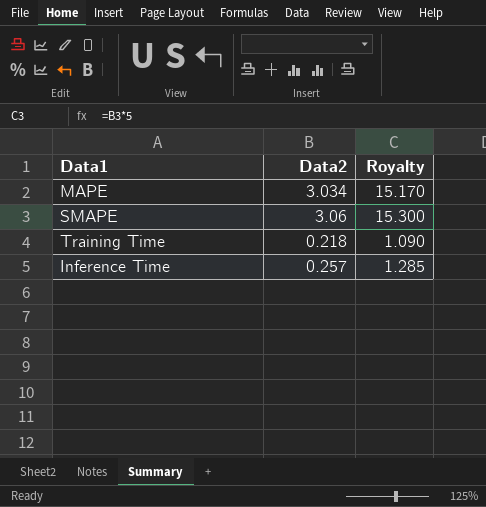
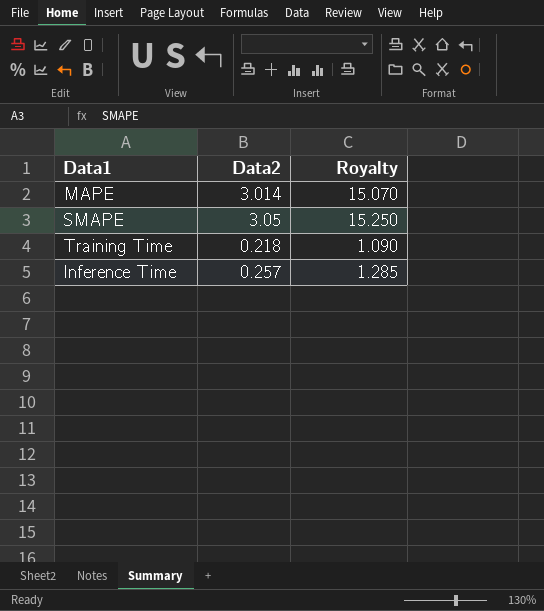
MAPE | Data2: 3.034 -> 3.014
MAPE | Royalty: 15.170 -> 15.070
SMAPE | Data2: 3.06 -> 3.05
SMAPE | Royalty: 15.300 -> 15.250

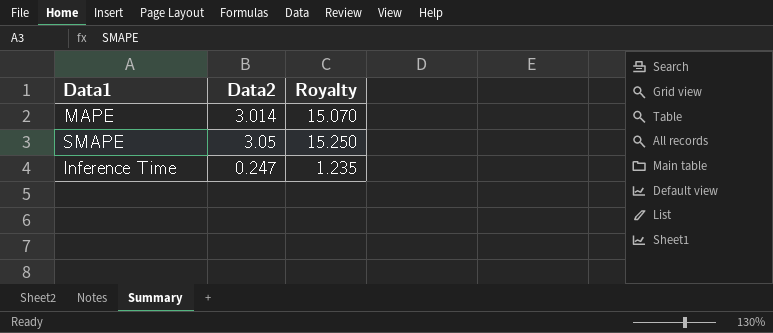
row Training Time: 0.218 | 1.090 -> none
Inference Time | Data2: 0.257 -> 0.247
Inference Time | Royalty: 1.285 -> 1.235

